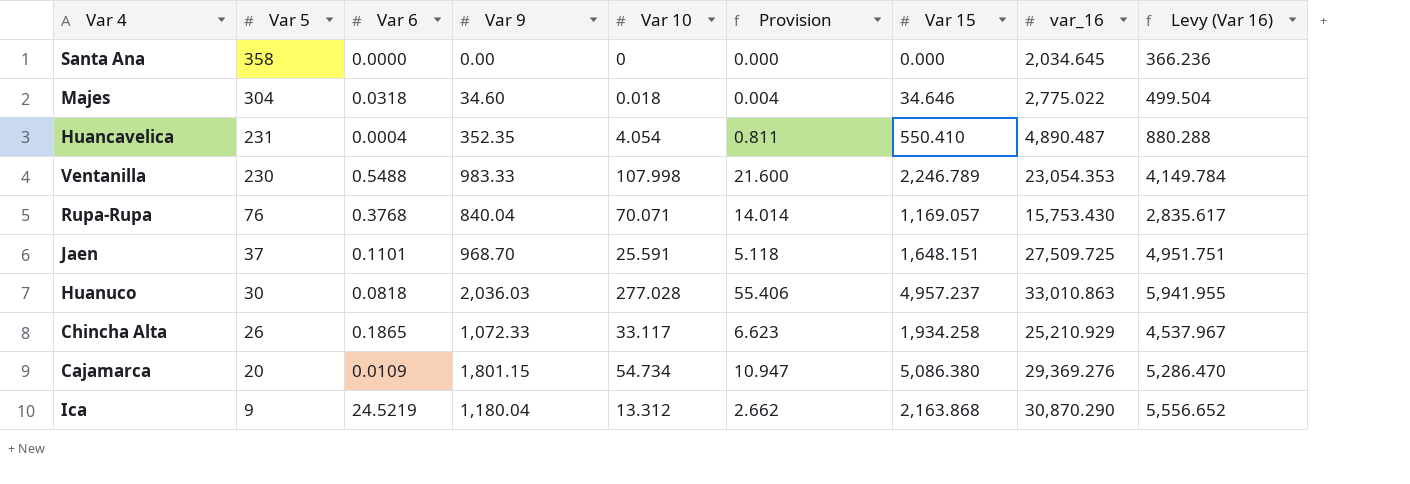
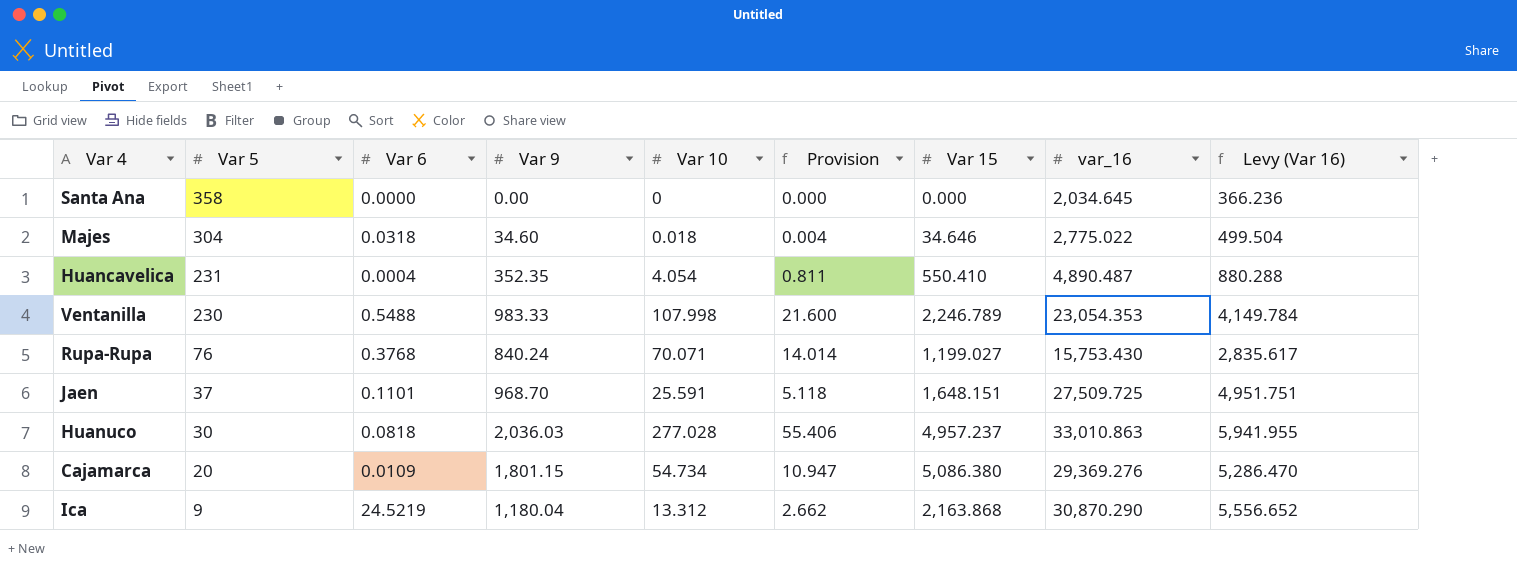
row Chincha Alta: 26 | 0.1865 | 1,072.33 | 33.117 | 6.623 | 1,934.258 | 25,210.929 | 4,537.967 -> none
Rupa-Rupa | Var 9: 840.04 -> 840.24
Rupa-Rupa | Var 15: 1,169.057 -> 1,199.027

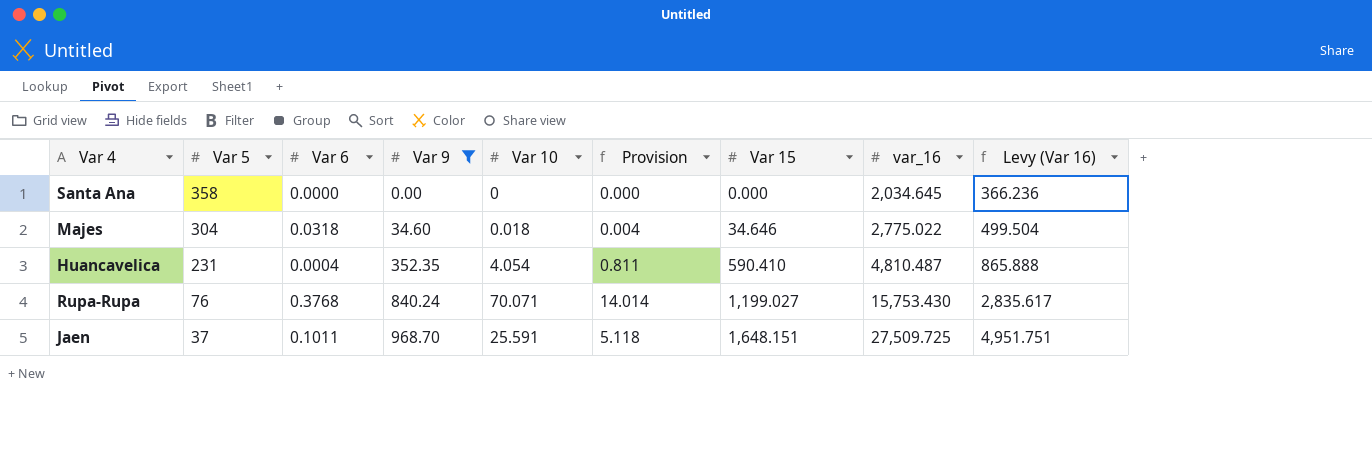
filter: none -> Var 9 <= 968.70
Huancavelica | Var 15: 550.410 -> 590.410
Huancavelica | var_16: 4,890.487 -> 4,810.487
Huancavelica | Levy (Var 16): 880.288 -> 865.888
Jaen | Var 6: 0.1101 -> 0.1011

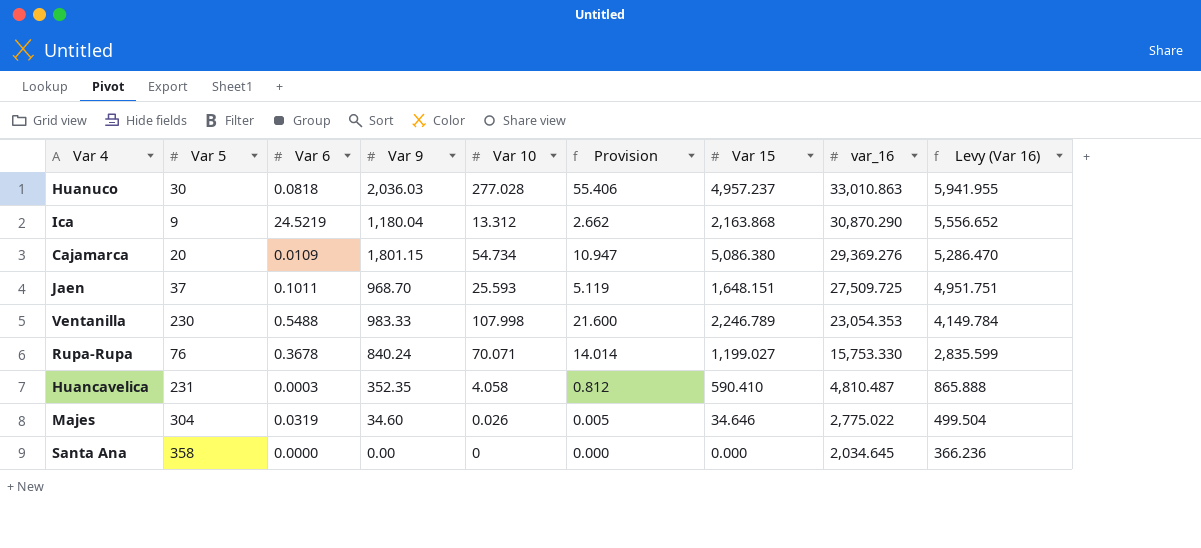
filter: Var 9 <= 968.70 -> none
row order: Var 5 descending -> var_16 descending
Jaen | Var 10: 25.591 -> 25.593
Jaen | Provision: 5.118 -> 5.119
Rupa-Rupa | Var 6: 0.3768 -> 0.3678
Rupa-Rupa | var_16: 15,753.430 -> 15,753.330
Rupa-Rupa | Levy (Var 16): 2,835.617 -> 2,835.599
Huancavelica | Var 6: 0.0004 -> 0.0003
Huancavelica | Var 10: 4.054 -> 4.058
Huancavelica | Provision: 0.811 -> 0.812
Majes | Var 6: 0.0318 -> 0.0319
Majes | Var 10: 0.018 -> 0.026
Majes | Provision: 0.004 -> 0.005

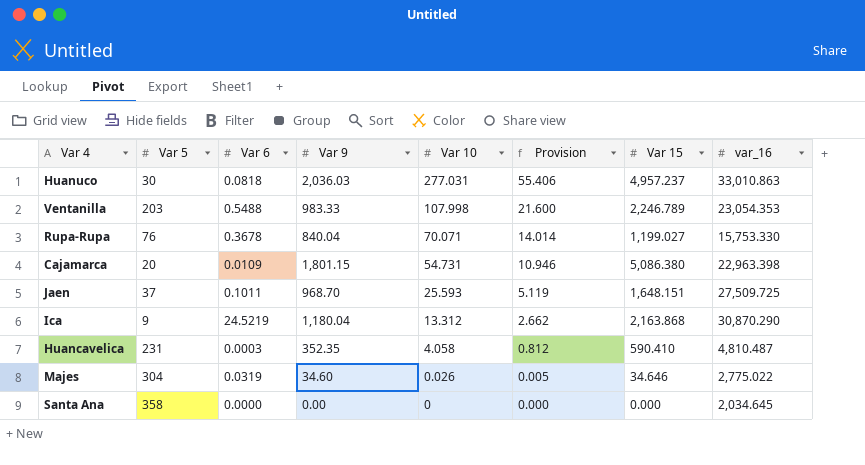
row order: var_16 descending -> Var 10 descending
column Levy (Var 16) | formula: [var_16] * 0.18 -> none
Huanuco | Var 10: 277.028 -> 277.031
Ventanilla | Var 5: 230 -> 203
Rupa-Rupa | Var 9: 840.24 -> 840.04
Cajamarca | Var 10: 54.734 -> 54.731
Cajamarca | Provision: 10.947 -> 10.946
Cajamarca | var_16: 29,369.276 -> 22,963.398

